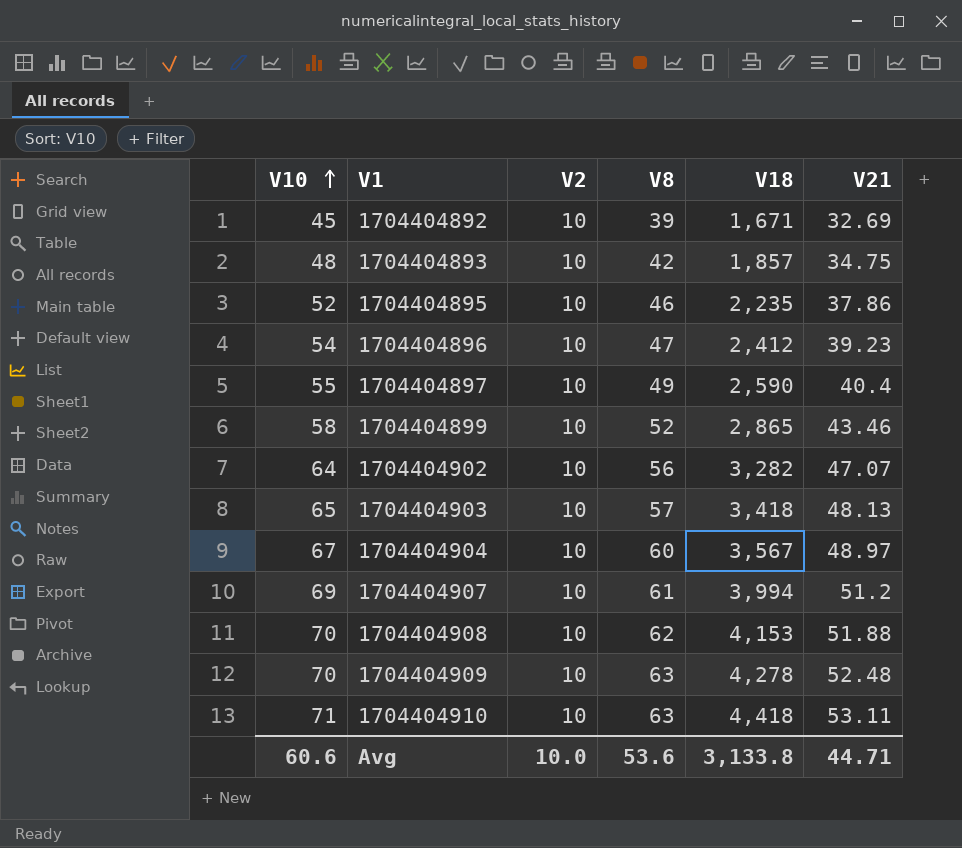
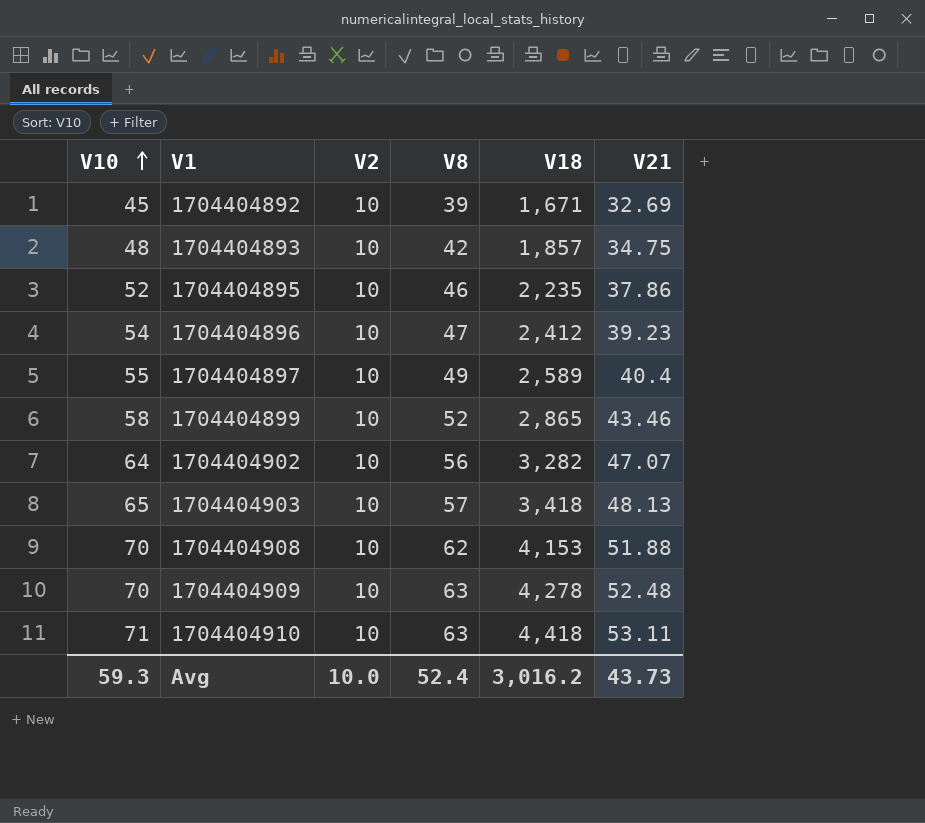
row 1704404904: 67 | 10 | 60 | 3,567 | 48.97 -> none
row 1704404907: 69 | 10 | 61 | 3,994 | 51.2 -> none
1704404897 | V18: 2,590 -> 2,589
Avg | V10: 60.6 -> 59.3
Avg | V8: 53.6 -> 52.4
Avg | V18: 3,133.8 -> 3,016.2
Avg | V21: 44.71 -> 43.73

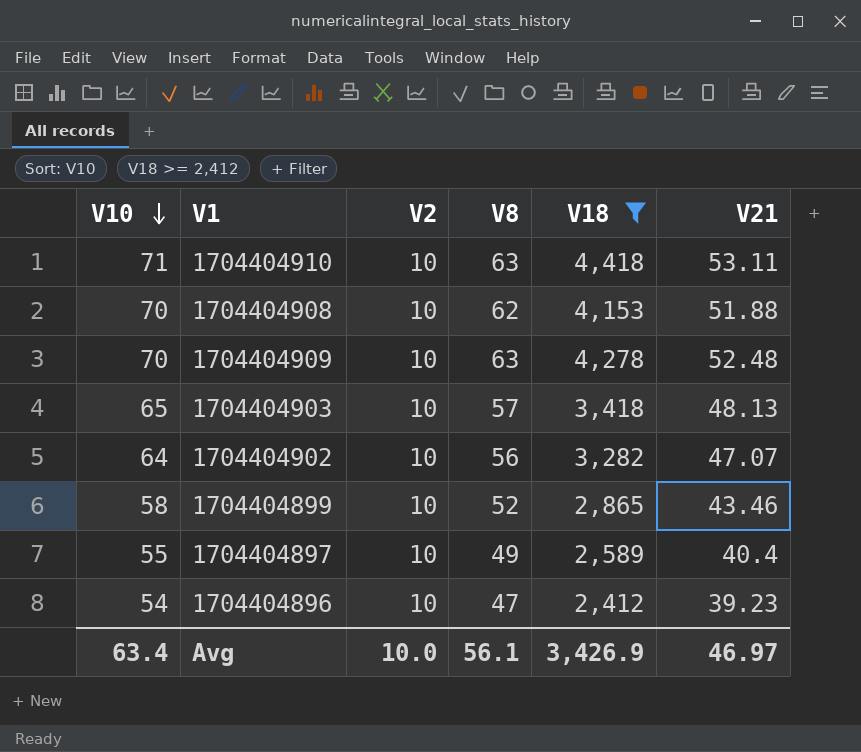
filter: none -> V18 >= 2,412
row order: V10 ascending -> V10 descending
Avg | V10: 59.3 -> 63.4
Avg | V8: 52.4 -> 56.1
Avg | V18: 3,016.2 -> 3,426.9
Avg | V21: 43.73 -> 46.97

